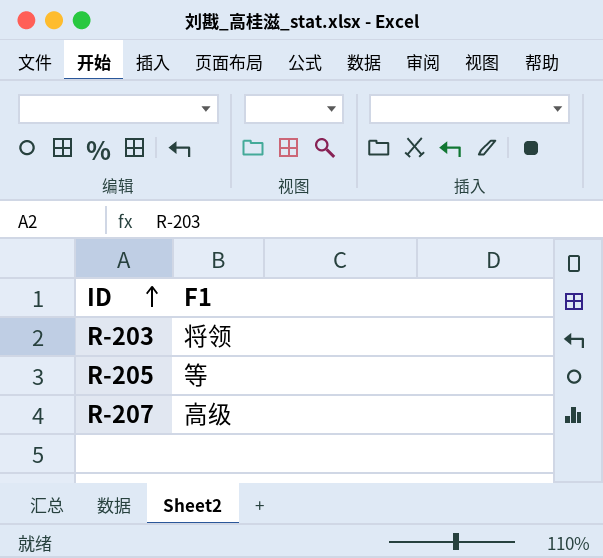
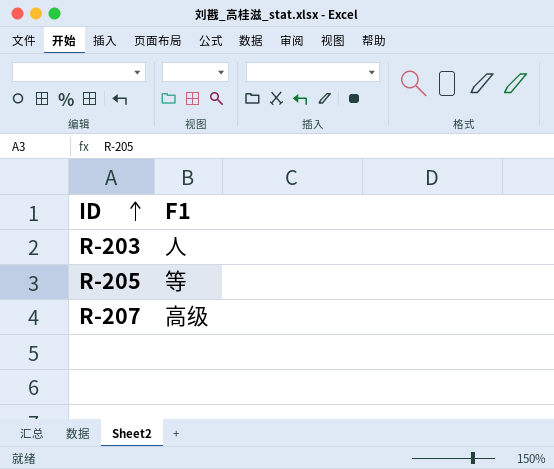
R-203 | F1: 将领 -> 人

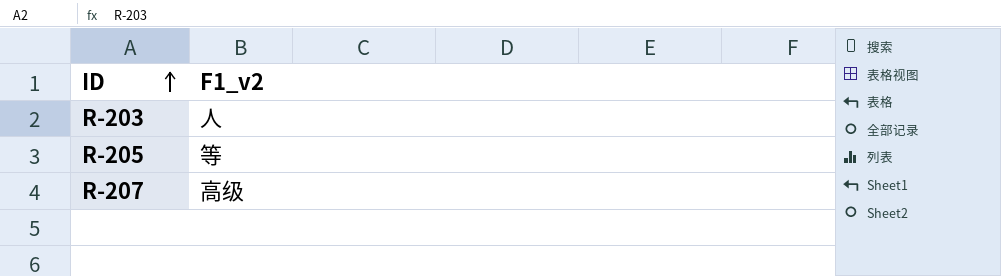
column name: F1 -> F1_v2

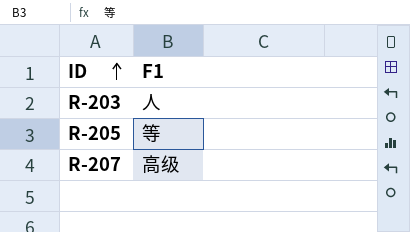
column name: F1_v2 -> F1

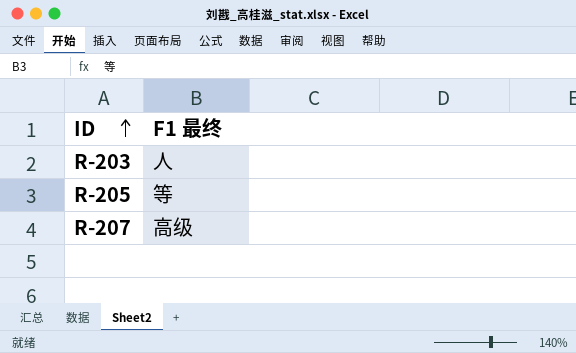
column name: F1 -> F1 最终

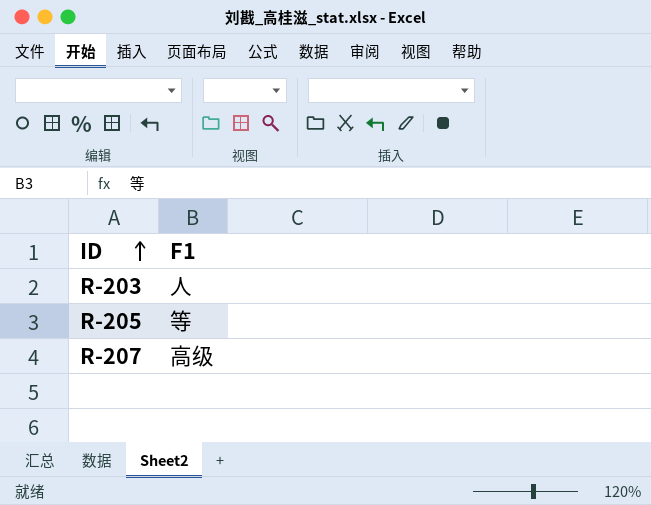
column name: F1 最终 -> F1

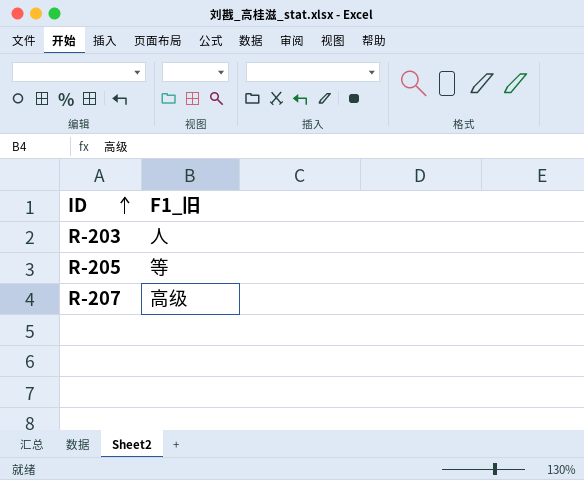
column name: F1 -> F1_旧

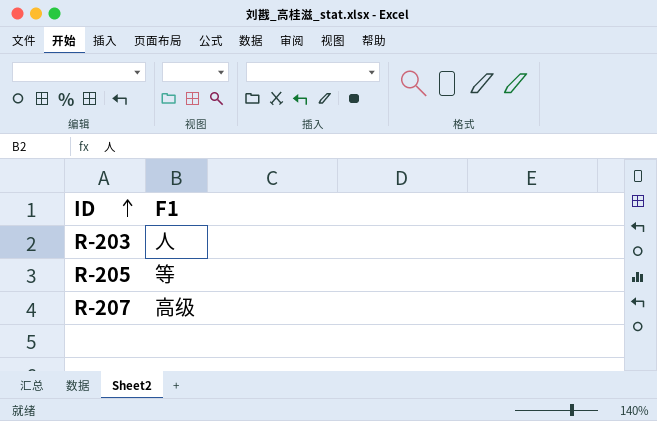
column name: F1_旧 -> F1

